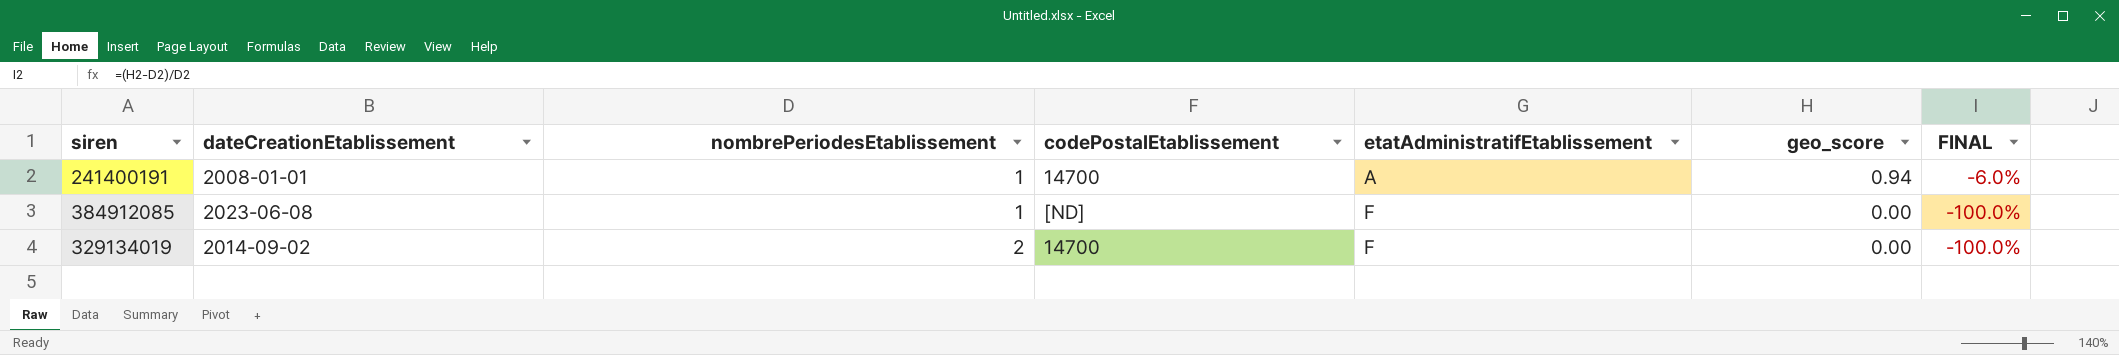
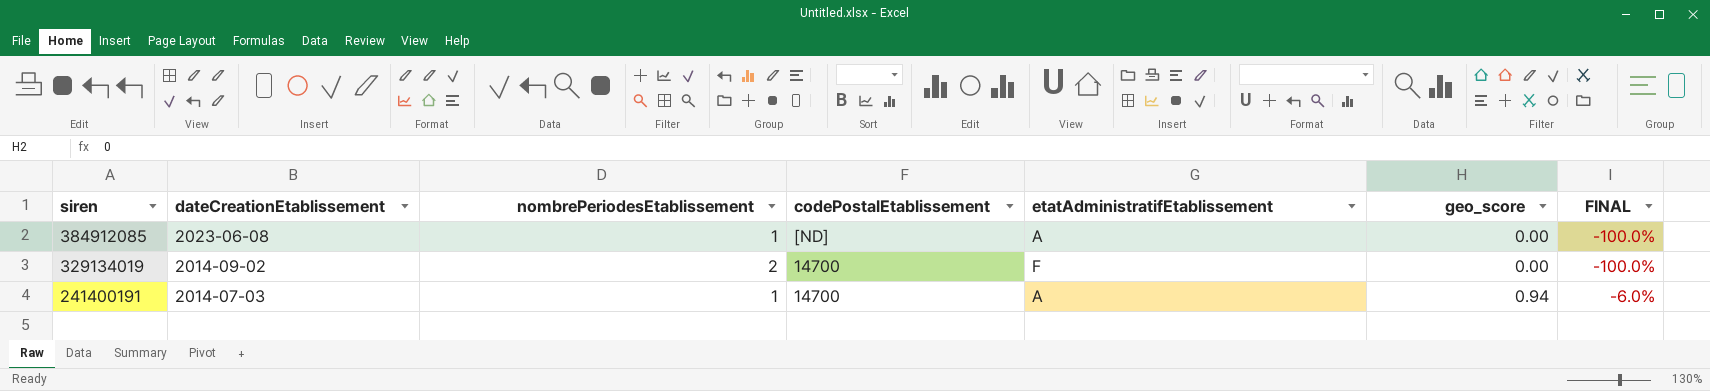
row order: nombrePeriodesEtablissement ascending -> siren descending
384912085 | etatAdministratifEtablissement: F -> A
241400191 | dateCreationEtablissement: 2008-01-01 -> 2014-07-03

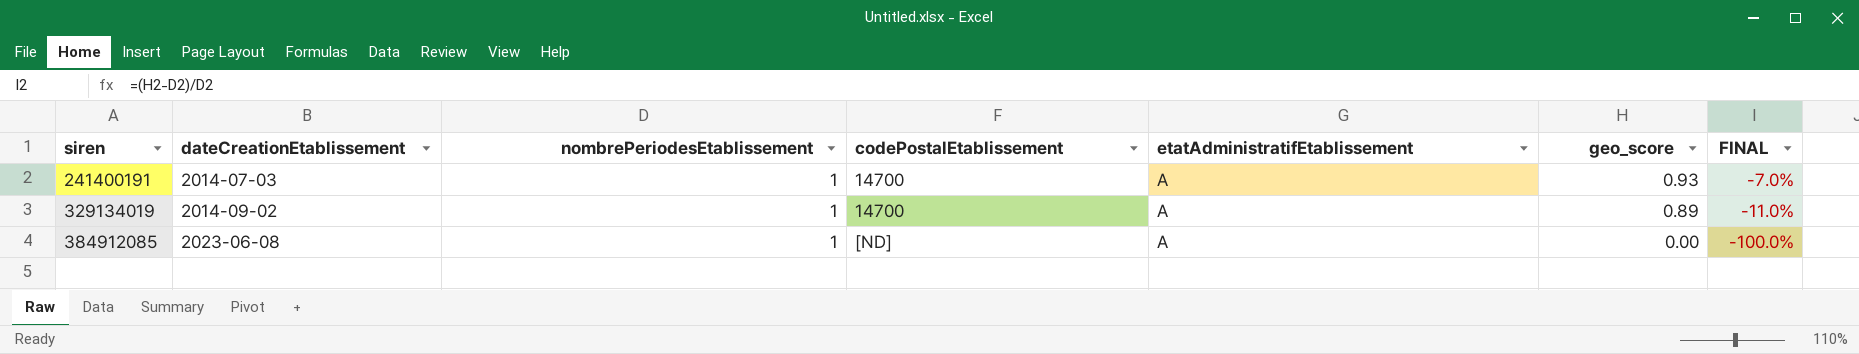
row order: siren descending -> siren ascending
241400191 | geo_score: 0.94 -> 0.93
241400191 | FINAL: -6.0% -> -7.0%
329134019 | nombrePeriodesEtablissement: 2 -> 1
329134019 | etatAdministratifEtablissement: F -> A
329134019 | geo_score: 0.00 -> 0.89
329134019 | FINAL: -100.0% -> -11.0%

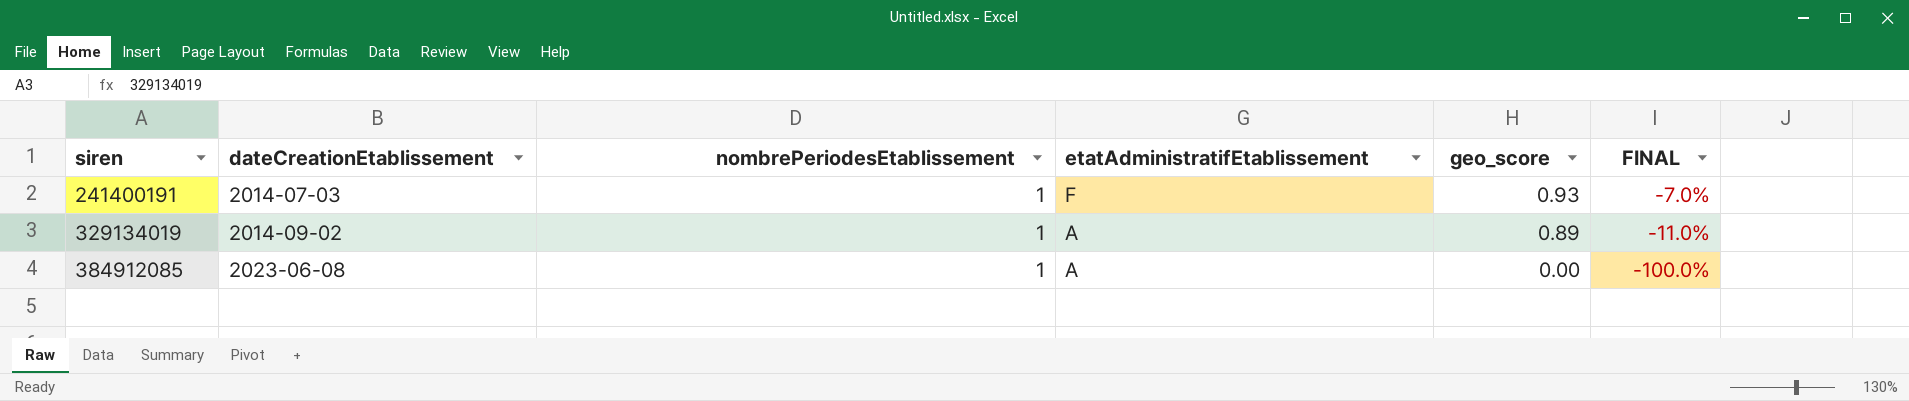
column codePostalEtablissement | position: 4 -> none
241400191 | etatAdministratifEtablissement: A -> F

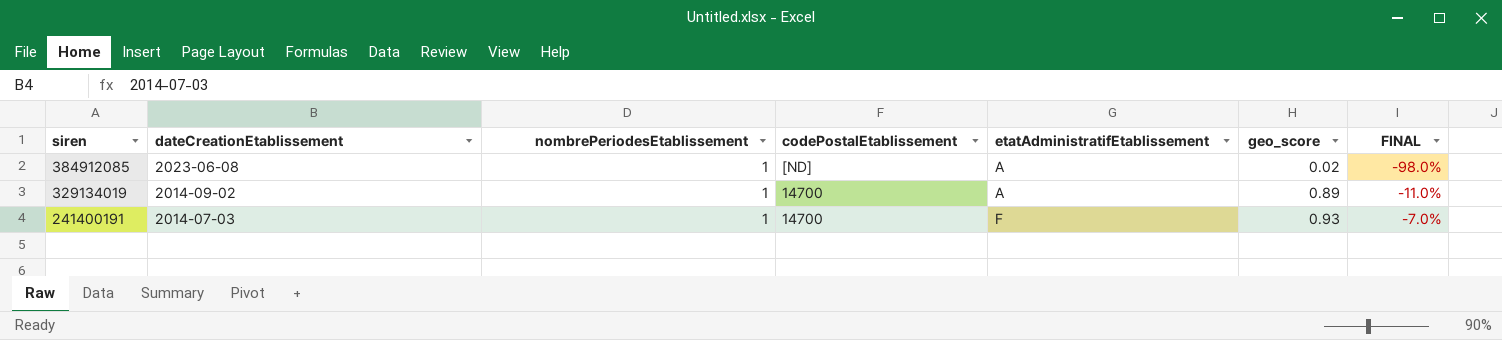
row order: siren ascending -> siren descending
column codePostalEtablissement | position: none -> 4
384912085 | geo_score: 0.00 -> 0.02
384912085 | FINAL: -100.0% -> -98.0%

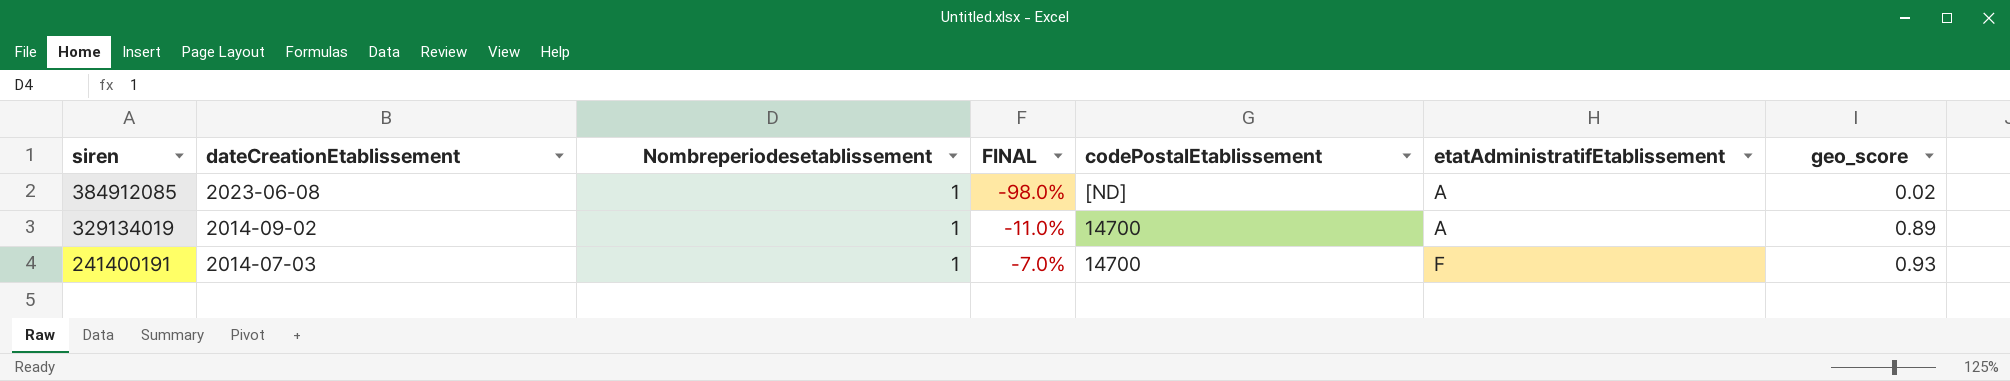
column name: nombrePeriodesEtablissement -> Nombreperiodesetablissement
column FINAL | position: 7 -> 4

